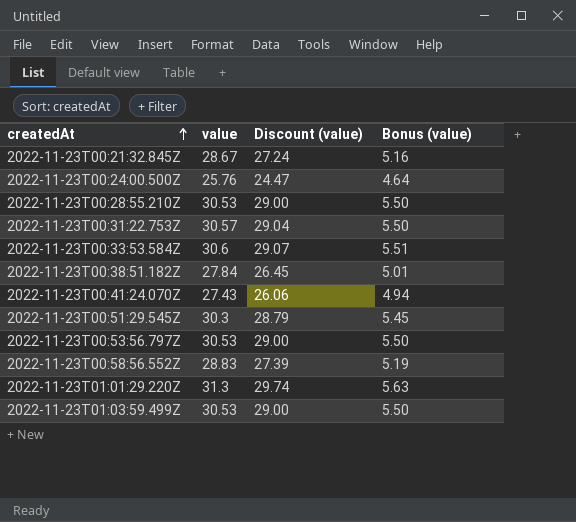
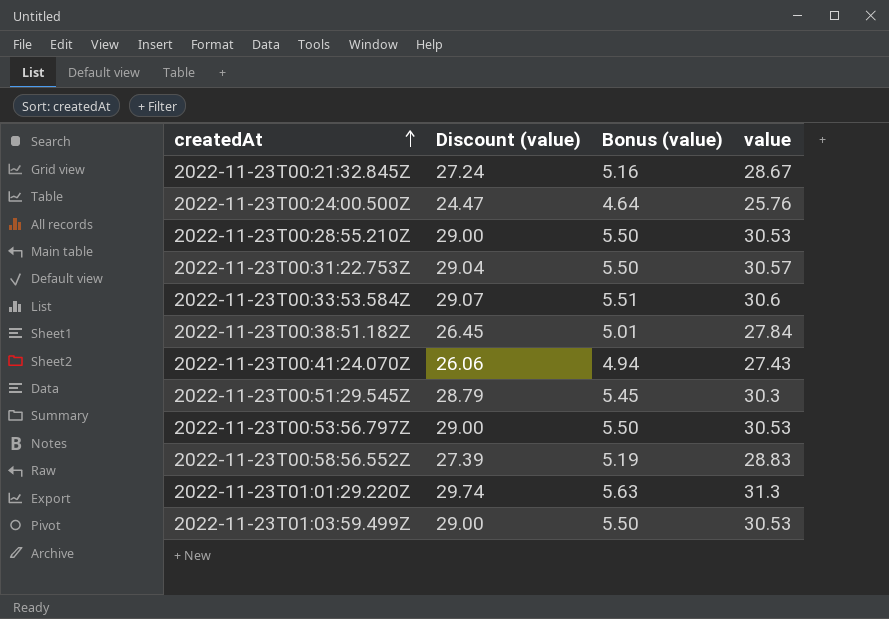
column value | position: 2 -> 4

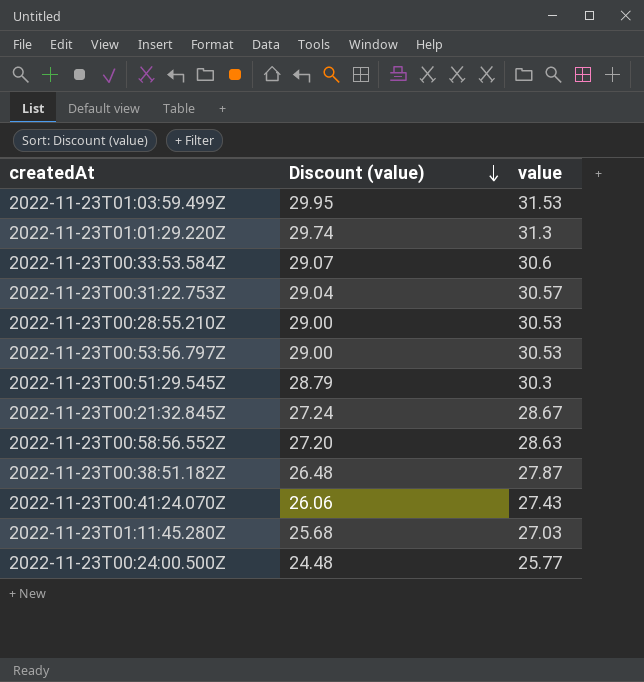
row order: createdAt ascending -> Discount (value) descending
column Bonus (value) | formula: [value] * 0.18 -> none
2022-11-23T01:03:59.499Z | Discount (value): 29.00 -> 29.95
2022-11-23T01:03:59.499Z | value: 30.53 -> 31.53
2022-11-23T00:58:56.552Z | Discount (value): 27.39 -> 27.20
2022-11-23T00:58:56.552Z | value: 28.83 -> 28.63
2022-11-23T00:38:51.182Z | Discount (value): 26.45 -> 26.48
2022-11-23T00:38:51.182Z | value: 27.84 -> 27.87
row 2022-11-23T01:11:45.280Z: none -> 25.68 | 27.03
2022-11-23T00:24:00.500Z | Discount (value): 24.47 -> 24.48
2022-11-23T00:24:00.500Z | value: 25.76 -> 25.77

